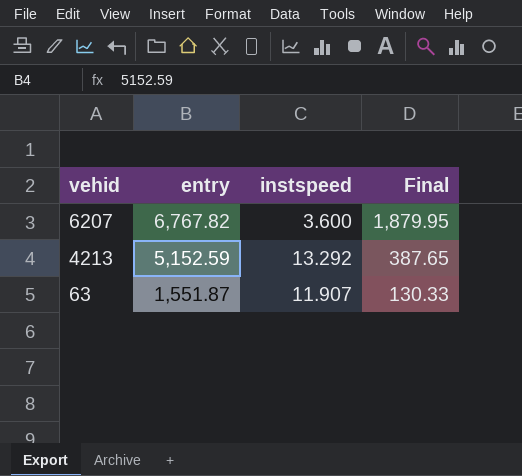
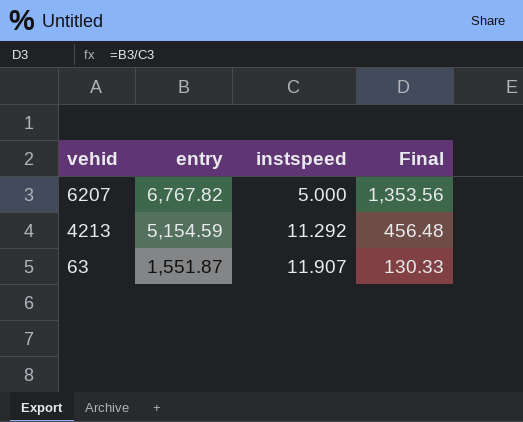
6207 | instspeed: 3.600 -> 5.000
6207 | Final: 1,879.95 -> 1,353.56
4213 | entry: 5,152.59 -> 5,154.59
4213 | instspeed: 13.292 -> 11.292
4213 | Final: 387.65 -> 456.48

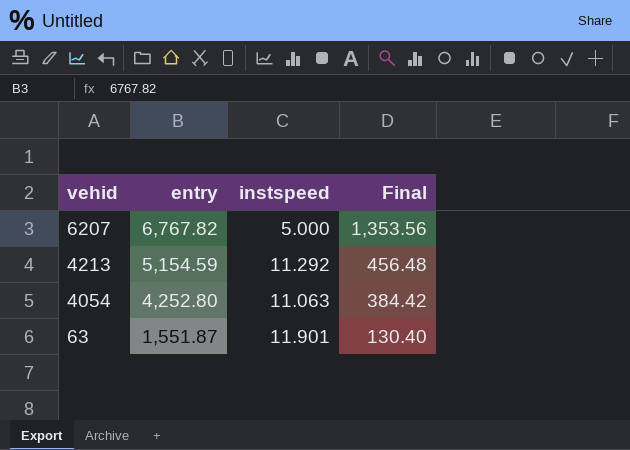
row 4054: none -> 4,252.80 | 11.063 | 384.42
63 | instspeed: 11.907 -> 11.901
63 | Final: 130.33 -> 130.40

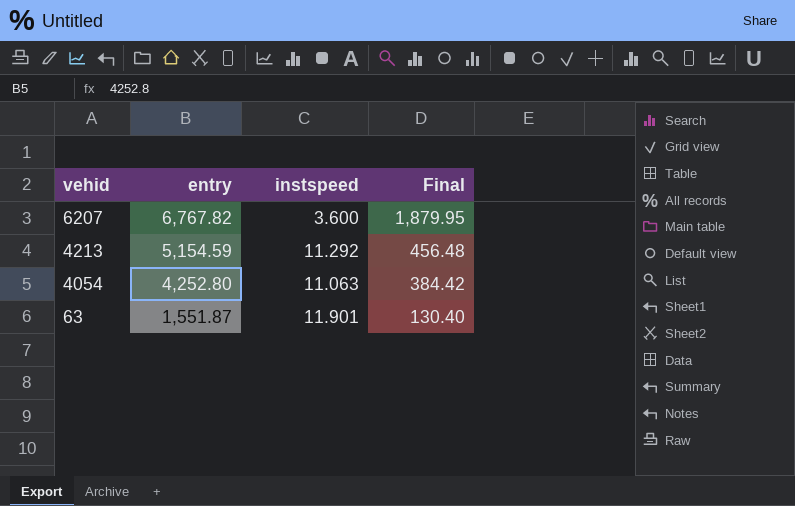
6207 | instspeed: 5.000 -> 3.600
6207 | Final: 1,353.56 -> 1,879.95

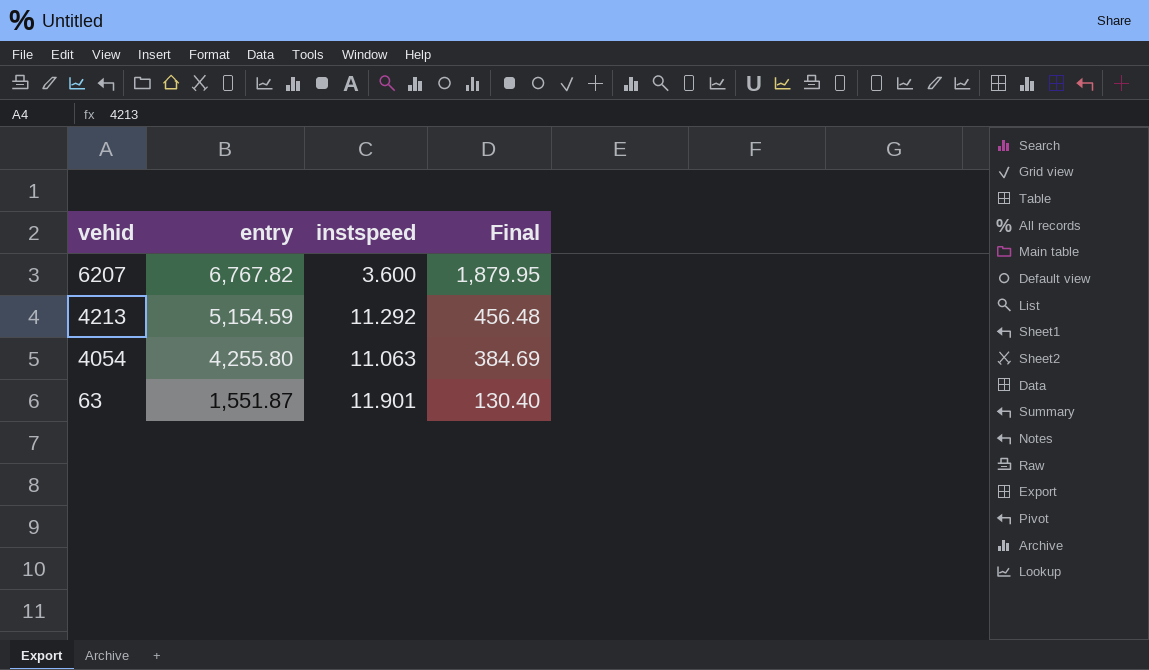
4054 | entry: 4,252.80 -> 4,255.80
4054 | Final: 384.42 -> 384.69

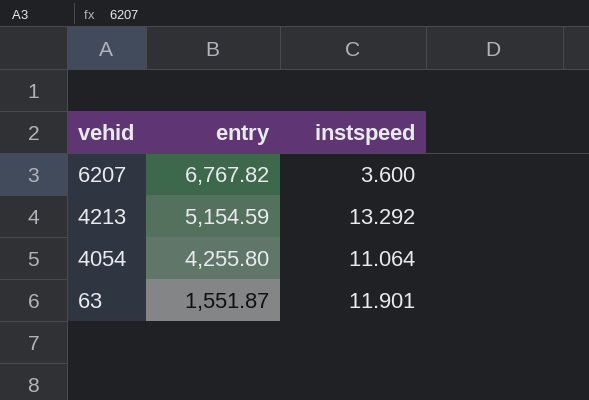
column Final | formula: [entry] / [instspeed] -> none
4213 | instspeed: 11.292 -> 13.292
4054 | instspeed: 11.063 -> 11.064

